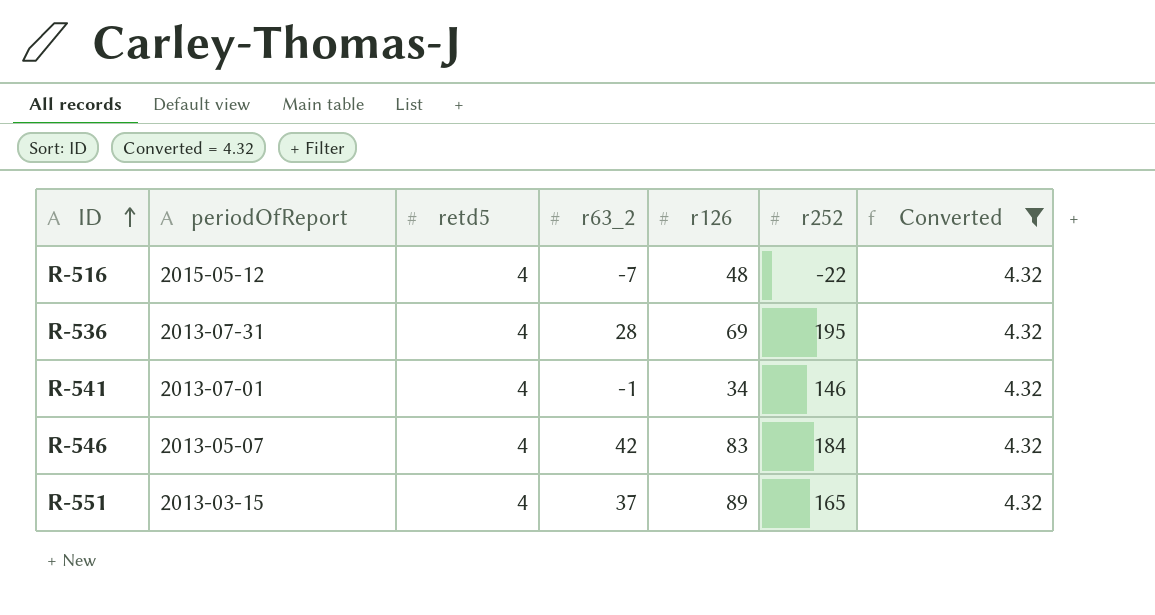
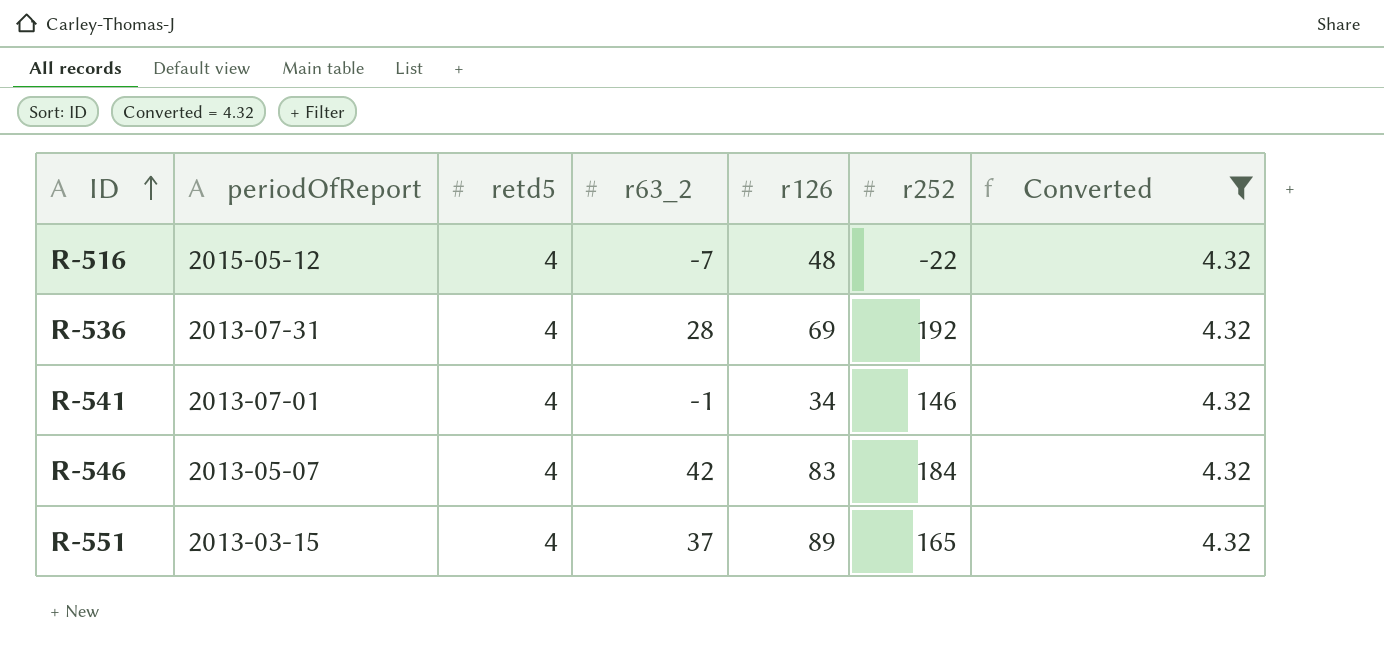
R-536 | r252: 195 -> 192

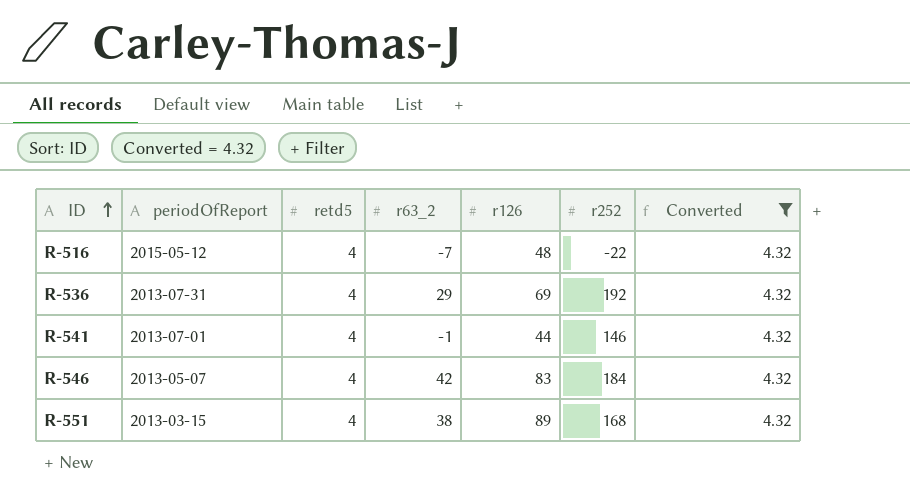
R-536 | r63_2: 28 -> 29
R-541 | r126: 34 -> 44
R-551 | r63_2: 37 -> 38
R-551 | r252: 165 -> 168

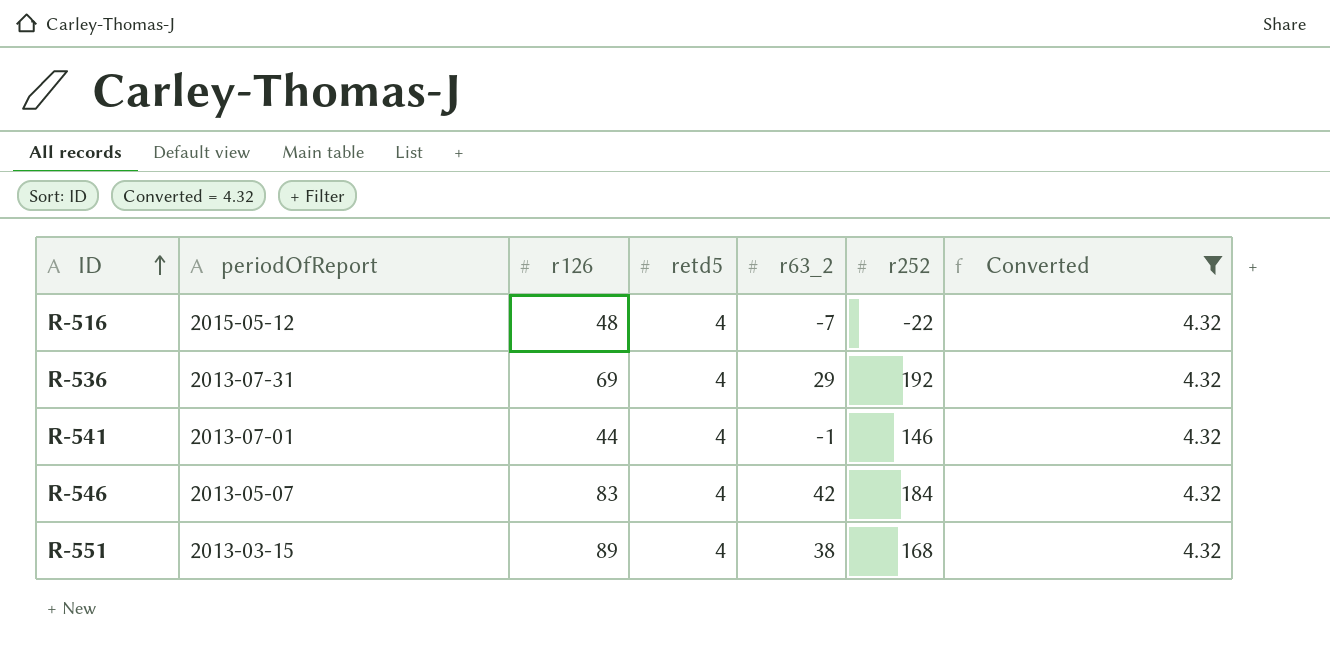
column r126 | position: 5 -> 3

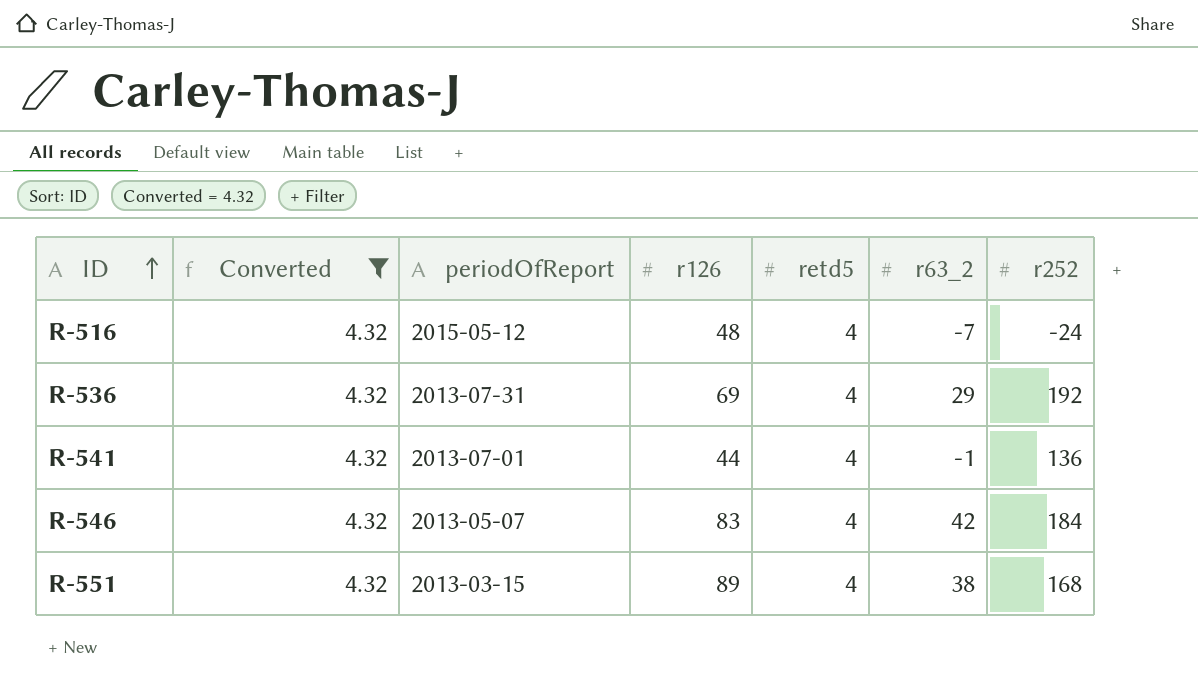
column Converted | position: 7 -> 2
R-516 | r252: -22 -> -24
R-541 | r252: 146 -> 136

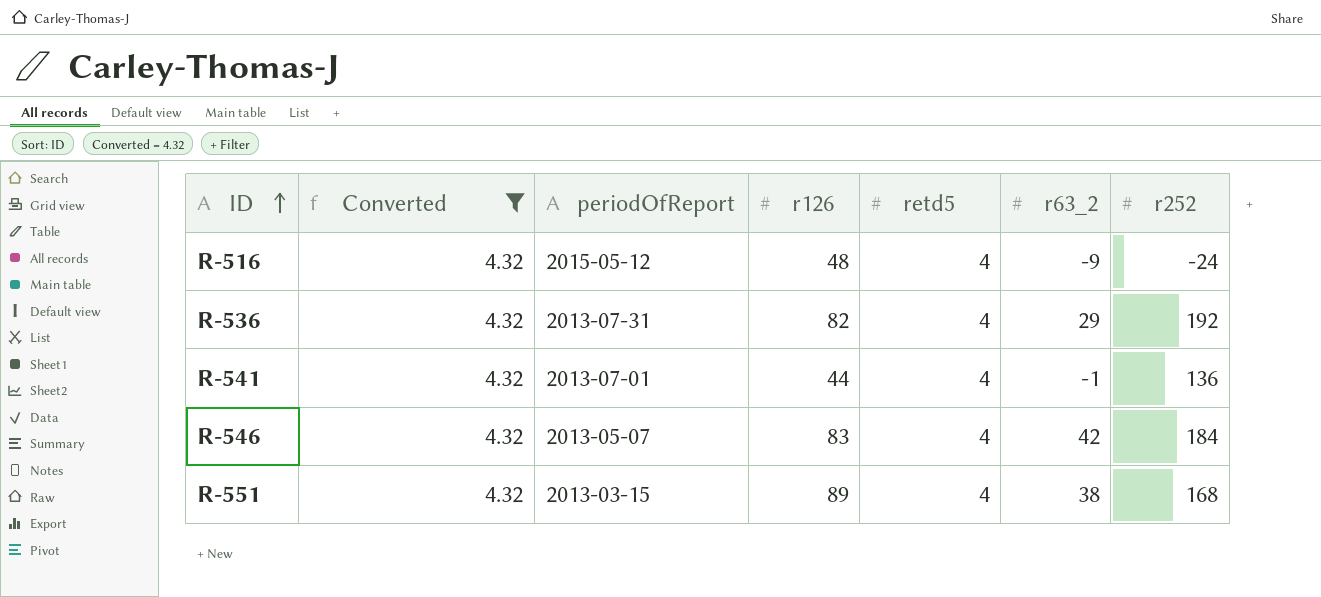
R-516 | r63_2: -7 -> -9
R-536 | r126: 69 -> 82

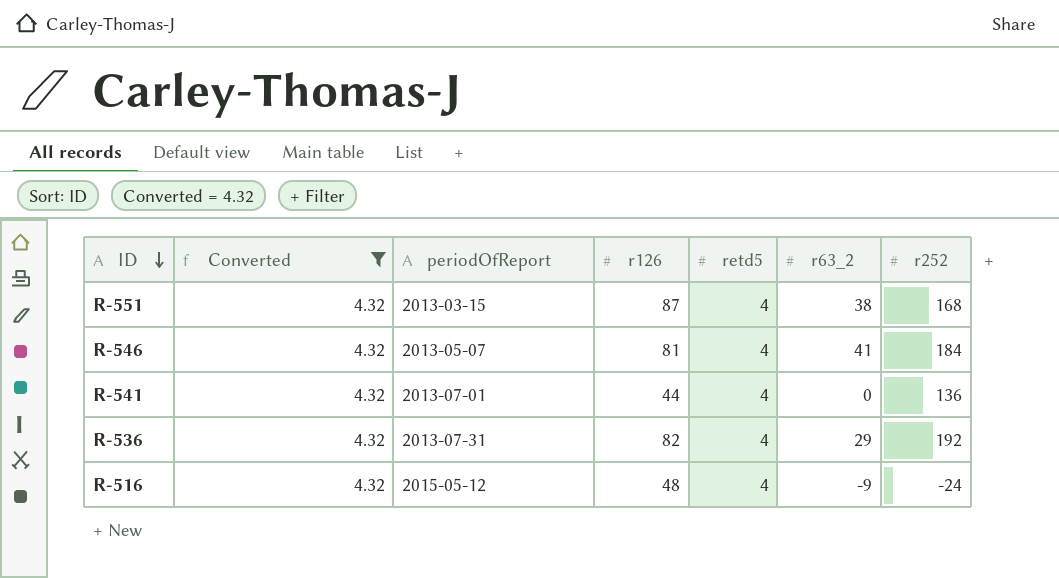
row order: ID ascending -> ID descending
R-551 | r126: 89 -> 87
R-546 | r126: 83 -> 81
R-546 | r63_2: 42 -> 41
R-541 | r63_2: -1 -> 0

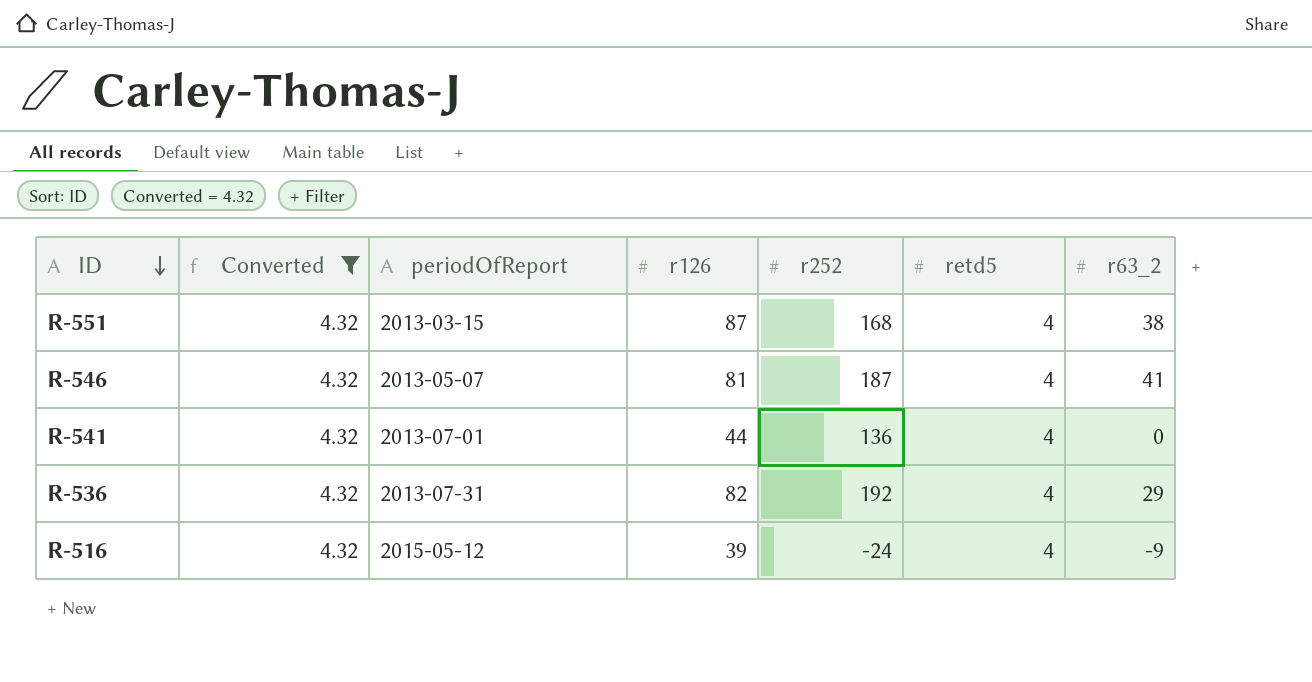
column r252 | position: 7 -> 5
R-546 | r252: 184 -> 187
R-516 | r126: 48 -> 39

